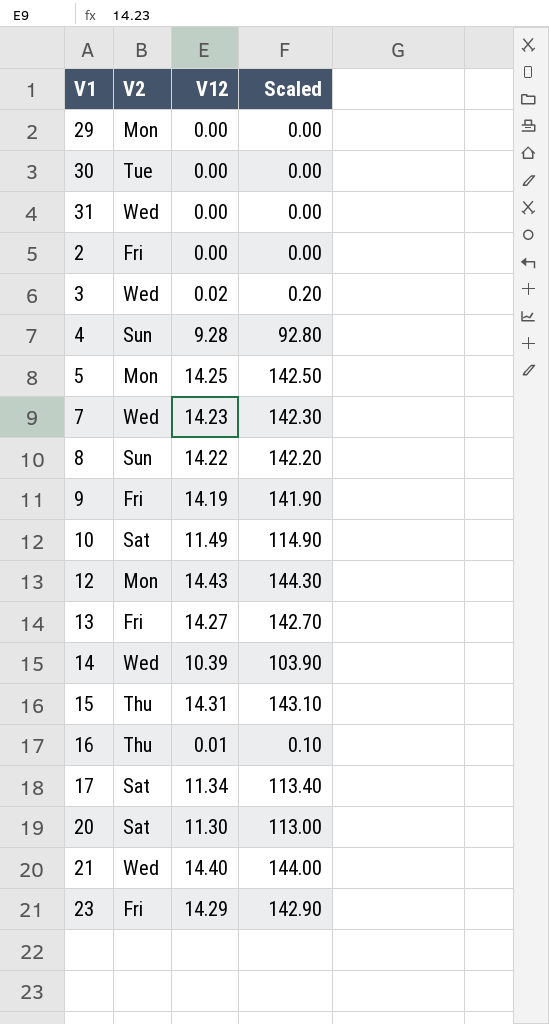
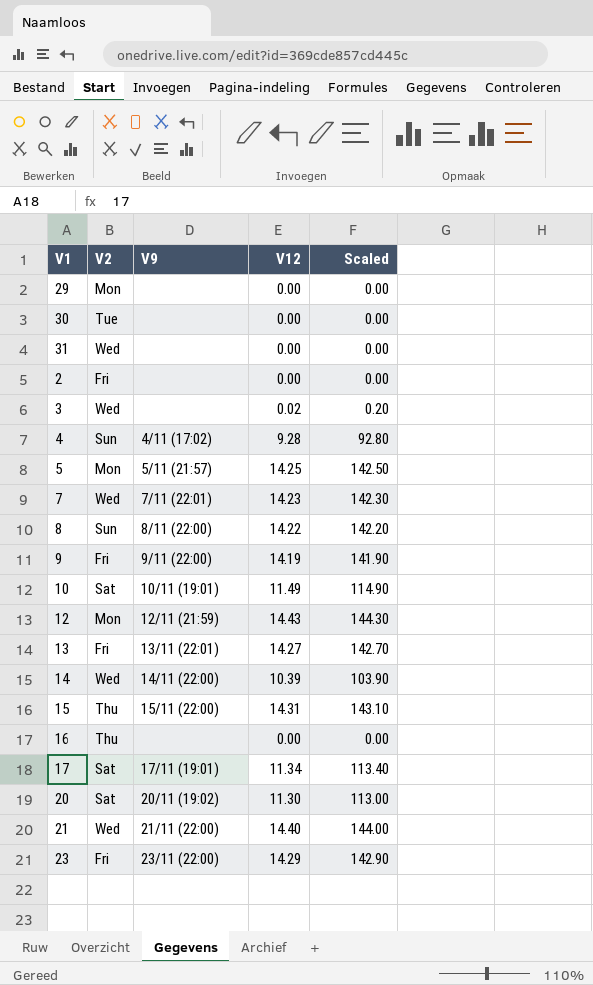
column V9 | position: none -> 3
16 | V12: 0.01 -> 0.00
16 | Scaled: 0.10 -> 0.00

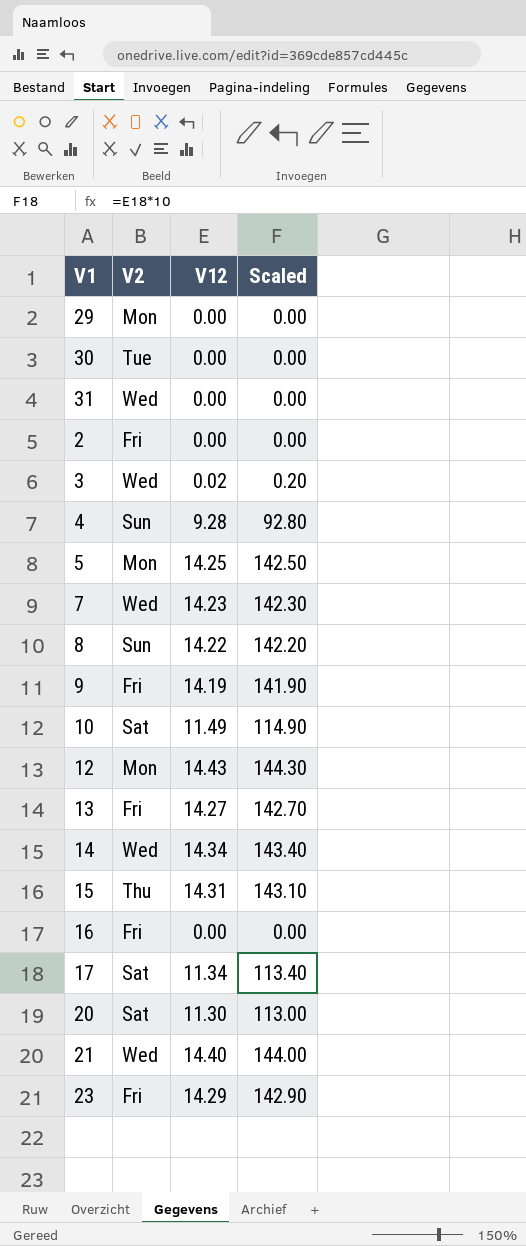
column V9 | position: 3 -> none
14 | V12: 10.39 -> 14.34
14 | Scaled: 103.90 -> 143.40
16 | V2: Thu -> Fri

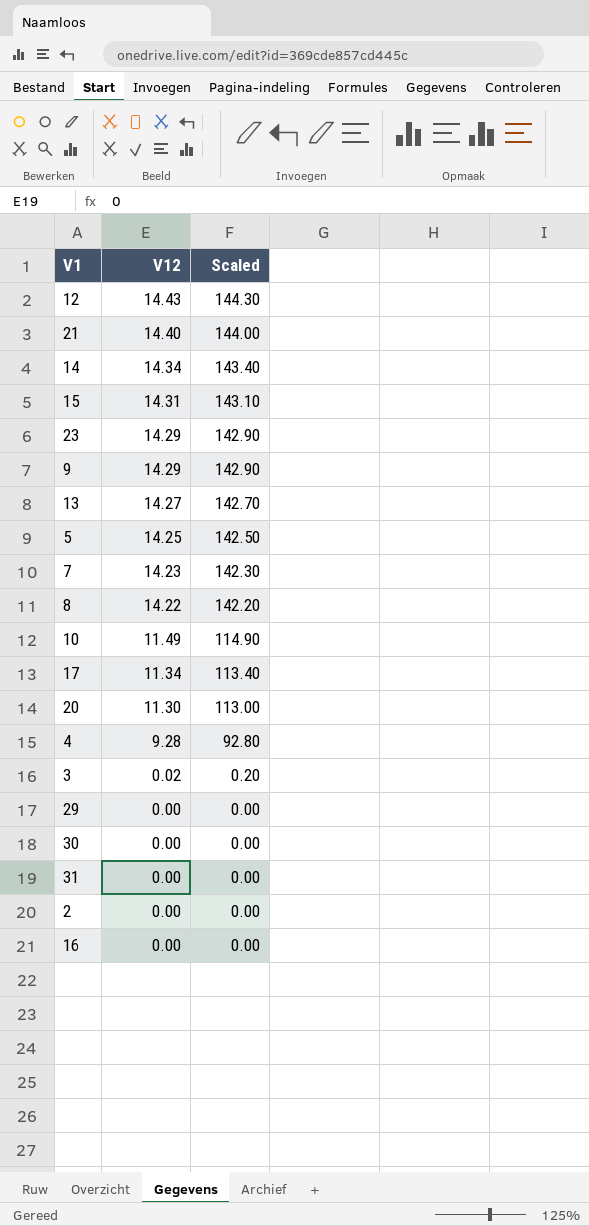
row order: none -> V12 descending
column V2 | position: 2 -> none
9 | V12: 14.19 -> 14.29
9 | Scaled: 141.90 -> 142.90

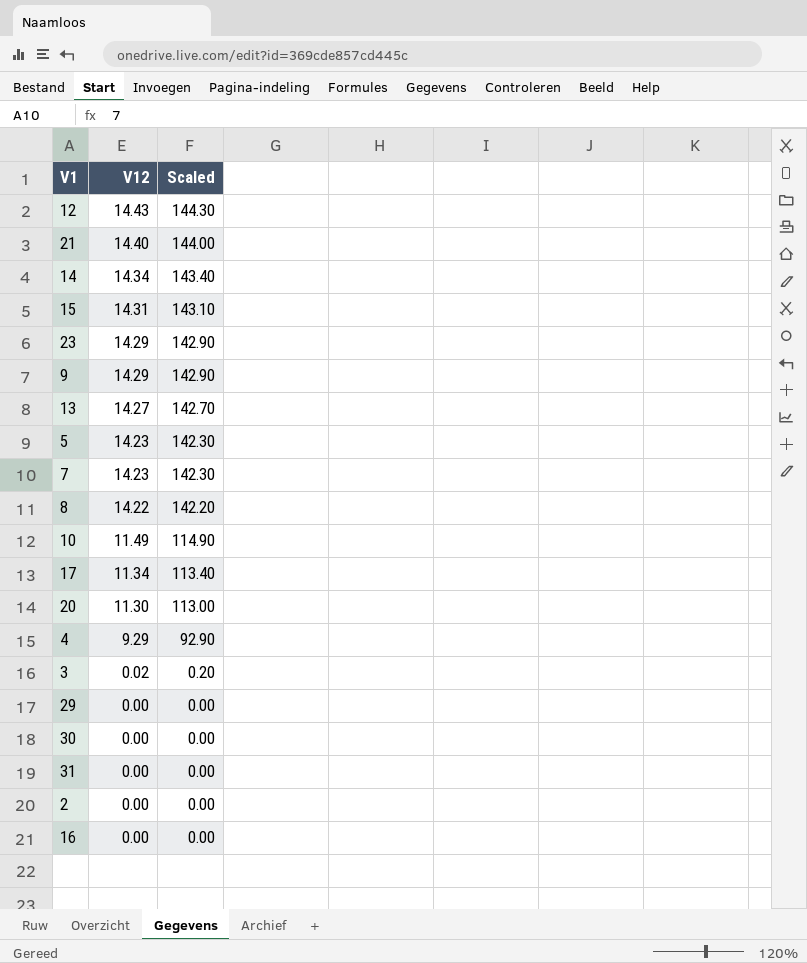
5 | V12: 14.25 -> 14.23
5 | Scaled: 142.50 -> 142.30
4 | V12: 9.28 -> 9.29
4 | Scaled: 92.80 -> 92.90

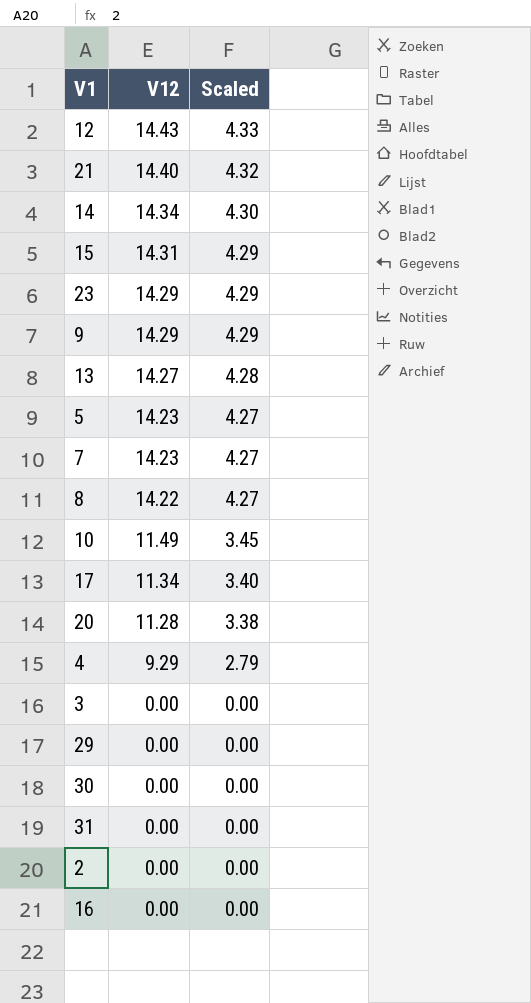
column Scaled | formula: [V12] * 10 -> [V12] * 0.3
20 | V12: 11.30 -> 11.28
3 | V12: 0.02 -> 0.00

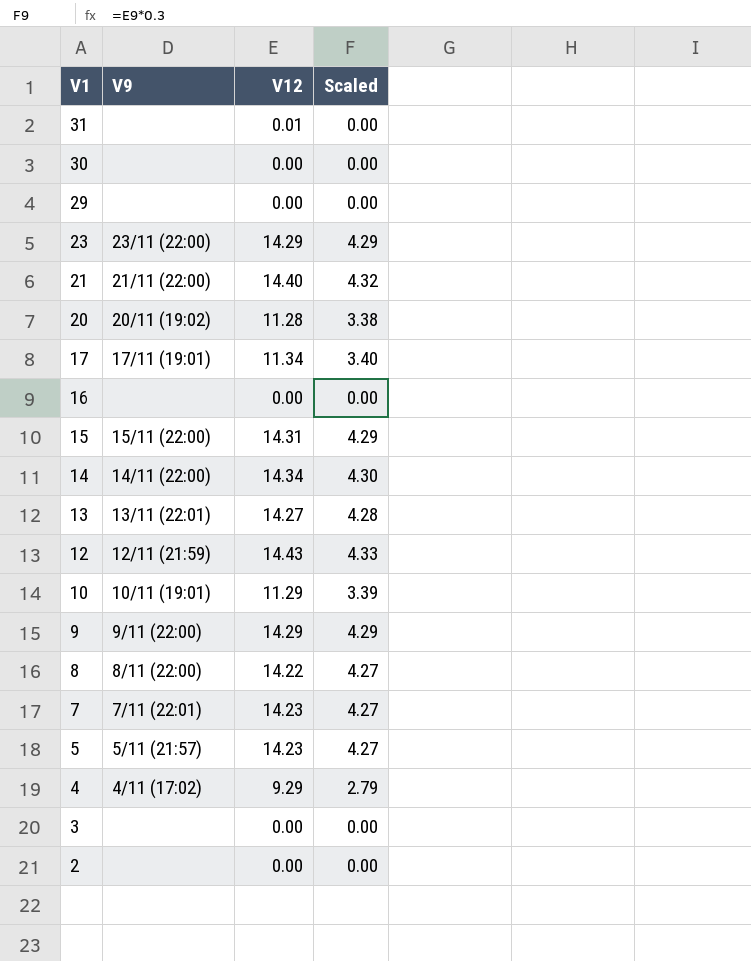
row order: V12 descending -> V1 descending
column V9 | position: none -> 2
31 | V12: 0.00 -> 0.01
10 | V12: 11.49 -> 11.29
10 | Scaled: 3.45 -> 3.39

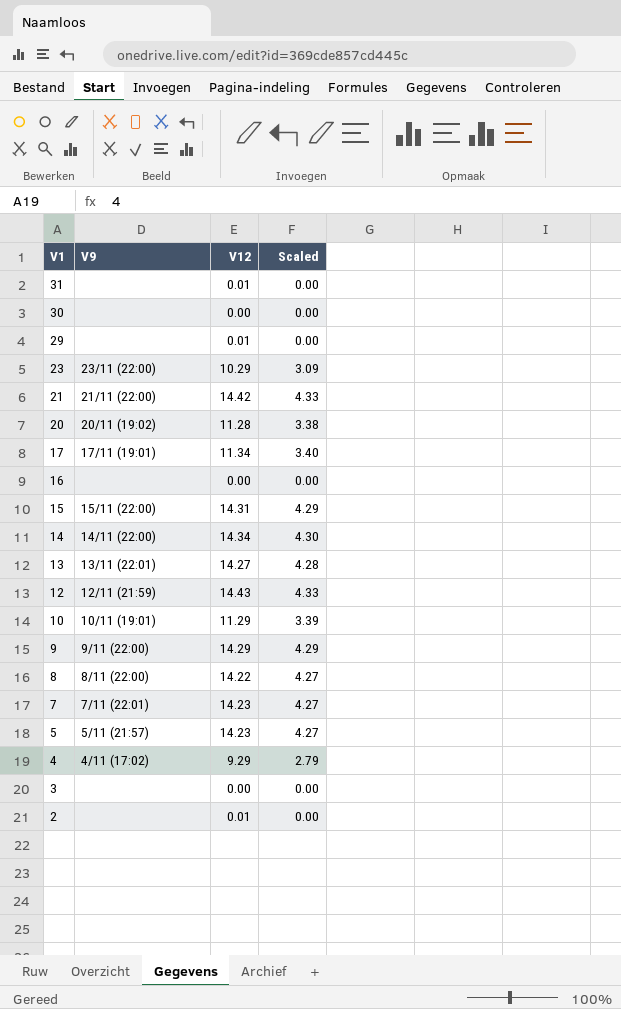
29 | V12: 0.00 -> 0.01
23 | V12: 14.29 -> 10.29
23 | Scaled: 4.29 -> 3.09
21 | V12: 14.40 -> 14.42
21 | Scaled: 4.32 -> 4.33
2 | V12: 0.00 -> 0.01

